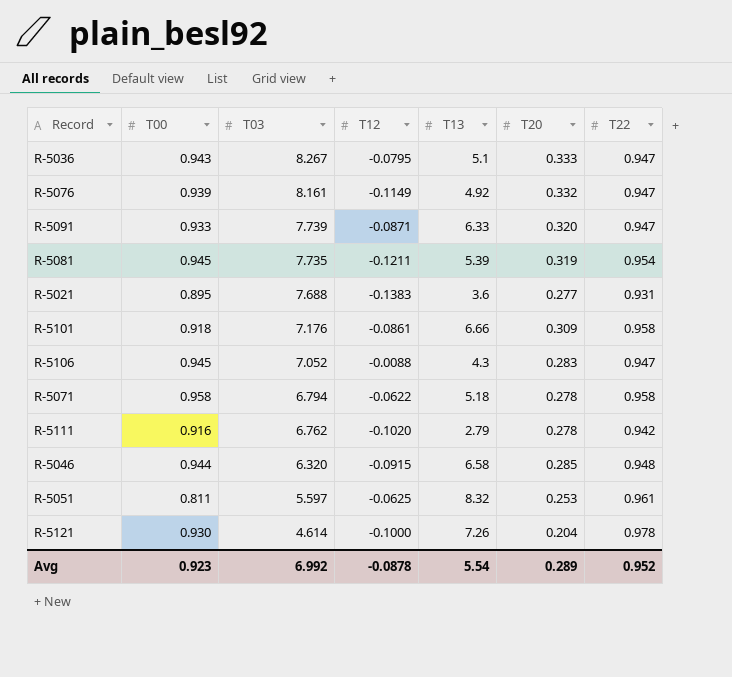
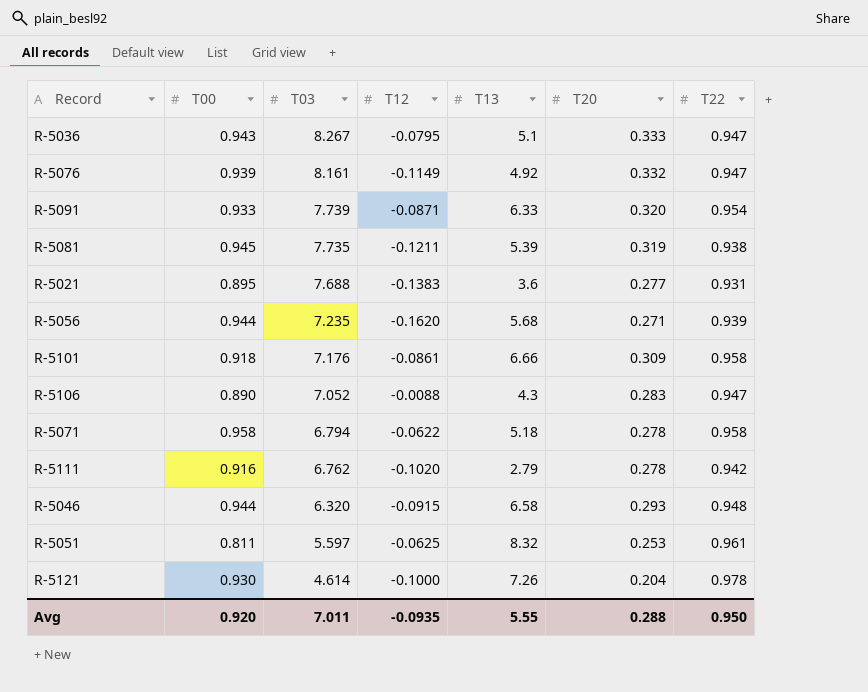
R-5091 | T22: 0.947 -> 0.954
R-5081 | T22: 0.954 -> 0.938
row R-5056: none -> 0.944 | 7.235 | -0.1620 | 5.68 | 0.271 | 0.939
R-5106 | T00: 0.945 -> 0.890
R-5046 | T20: 0.285 -> 0.293
Avg | T00: 0.923 -> 0.920
Avg | T03: 6.992 -> 7.011
Avg | T12: -0.0878 -> -0.0935
Avg | T13: 5.54 -> 5.55
Avg | T20: 0.289 -> 0.288
Avg | T22: 0.952 -> 0.950

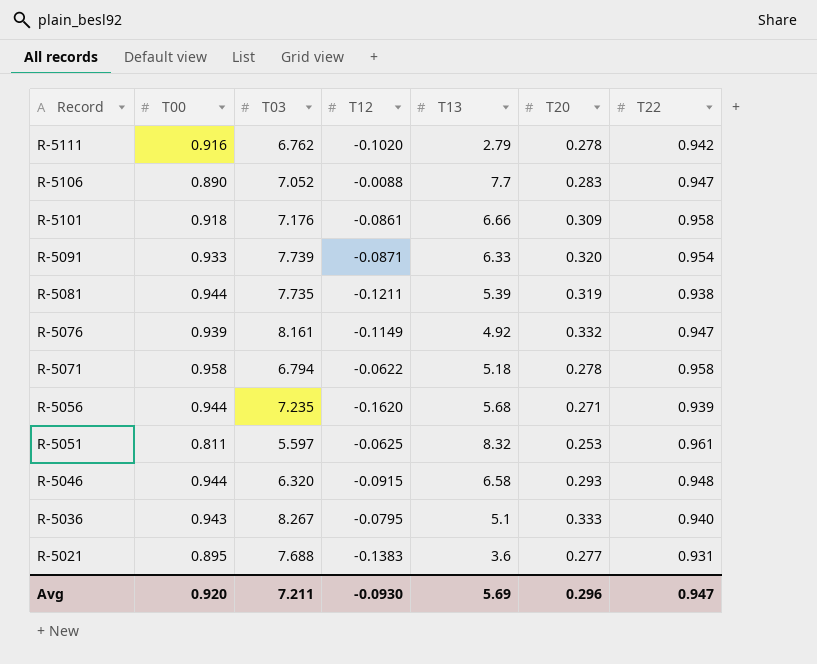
row order: T03 descending -> Record descending
row R-5121: 0.930 | 4.614 | -0.1000 | 7.26 | 0.204 | 0.978 -> none
R-5106 | T13: 4.3 -> 7.7
R-5081 | T00: 0.945 -> 0.944
R-5036 | T22: 0.947 -> 0.940
Avg | T03: 7.011 -> 7.211
Avg | T12: -0.0935 -> -0.0930
Avg | T13: 5.55 -> 5.69
Avg | T20: 0.288 -> 0.296
Avg | T22: 0.950 -> 0.947

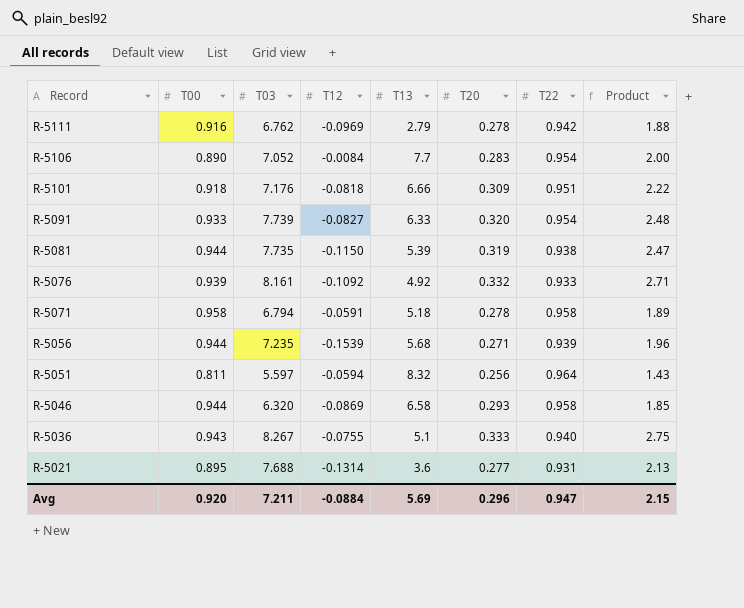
column Product | formula: none -> [T03] * [T20]
R-5111 | T12: -0.1020 -> -0.0969
R-5106 | T12: -0.0088 -> -0.0084
R-5106 | T22: 0.947 -> 0.954
R-5101 | T12: -0.0861 -> -0.0818
R-5101 | T22: 0.958 -> 0.951
R-5091 | T12: -0.0871 -> -0.0827
R-5081 | T12: -0.1211 -> -0.1150
R-5076 | T12: -0.1149 -> -0.1092
R-5076 | T22: 0.947 -> 0.933
R-5071 | T12: -0.0622 -> -0.0591
R-5056 | T12: -0.1620 -> -0.1539
R-5051 | T12: -0.0625 -> -0.0594
R-5051 | T20: 0.253 -> 0.256
R-5051 | T22: 0.961 -> 0.964
R-5046 | T12: -0.0915 -> -0.0869
R-5046 | T22: 0.948 -> 0.958
R-5036 | T12: -0.0795 -> -0.0755
R-5021 | T12: -0.1383 -> -0.1314
Avg | T12: -0.0930 -> -0.0884

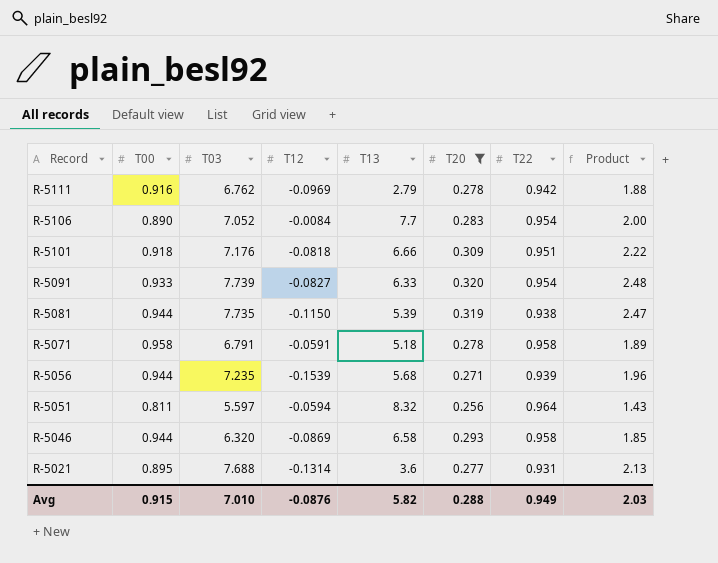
filter: none -> T20 <= 0.320
R-5071 | T03: 6.794 -> 6.791
Avg | T00: 0.920 -> 0.915
Avg | T03: 7.211 -> 7.010
Avg | T12: -0.0884 -> -0.0876
Avg | T13: 5.69 -> 5.82
Avg | T20: 0.296 -> 0.288
Avg | T22: 0.947 -> 0.949
Avg | Product: 2.15 -> 2.03

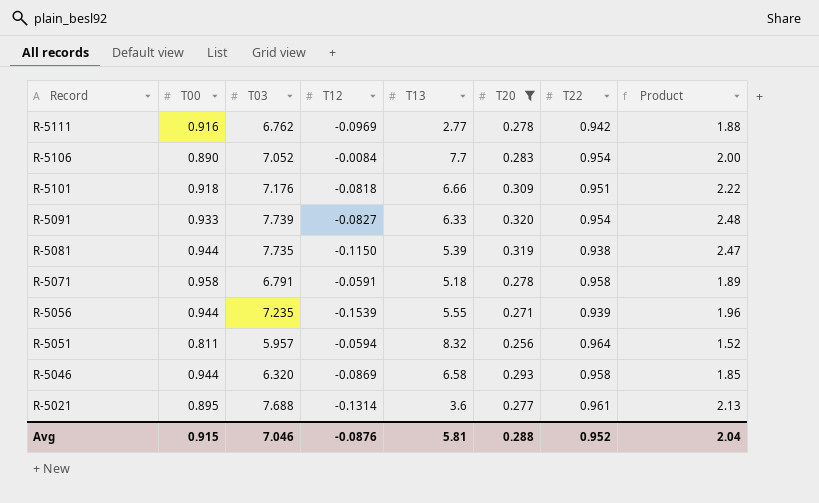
R-5111 | T13: 2.79 -> 2.77
R-5056 | T13: 5.68 -> 5.55
R-5051 | T03: 5.597 -> 5.957
R-5051 | Product: 1.43 -> 1.52
R-5021 | T22: 0.931 -> 0.961
Avg | T03: 7.010 -> 7.046
Avg | T13: 5.82 -> 5.81
Avg | T22: 0.949 -> 0.952
Avg | Product: 2.03 -> 2.04

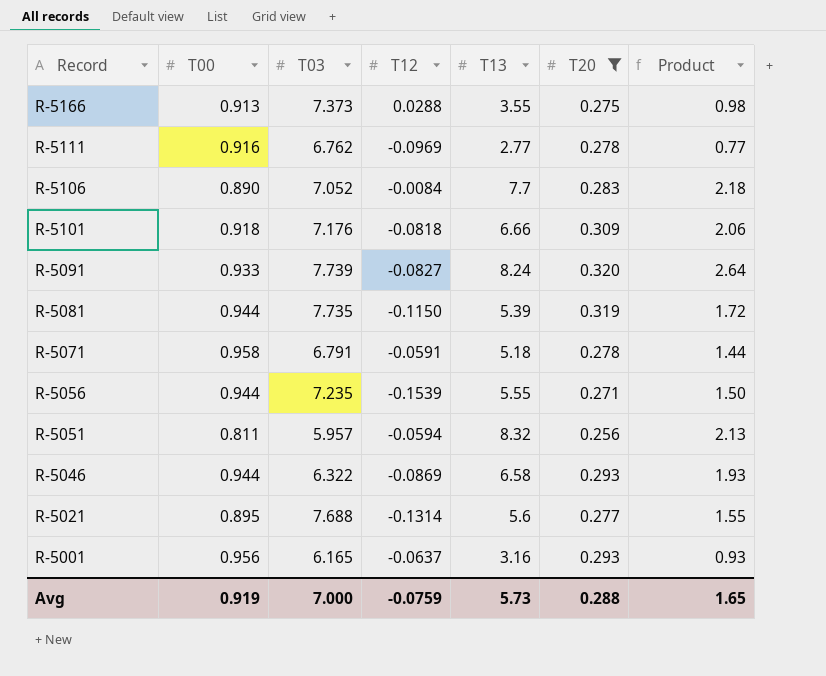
column T22 | position: 7 -> none
column Product | formula: [T03] * [T20] -> [T13] * [T20]
row R-5166: none -> 0.913 | 7.373 | 0.0288 | 3.55 | 0.275 | 0.98
R-5091 | T13: 6.33 -> 8.24
R-5046 | T03: 6.320 -> 6.322
R-5021 | T13: 3.6 -> 5.6
row R-5001: none -> 0.956 | 6.165 | -0.0637 | 3.16 | 0.293 | 0.93
Avg | T00: 0.915 -> 0.919
Avg | T03: 7.046 -> 7.000
Avg | T12: -0.0876 -> -0.0759
Avg | T13: 5.81 -> 5.73
Avg | Product: 2.04 -> 1.65

